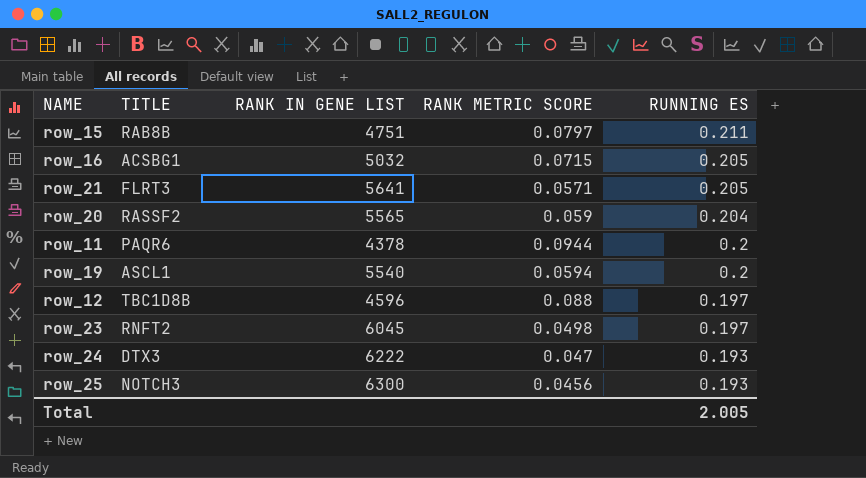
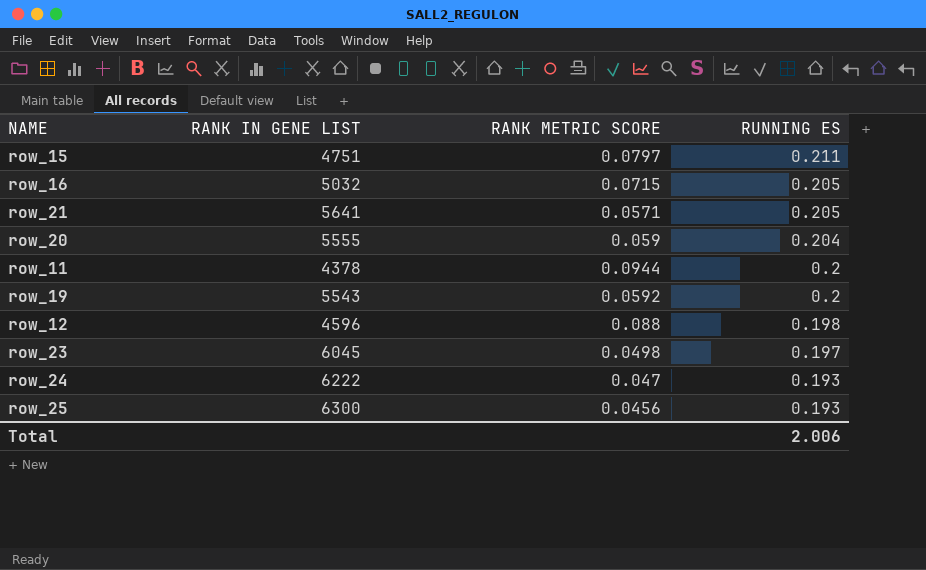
column TITLE | position: 2 -> none
row_20 | RANK IN GENE LIST: 5565 -> 5555
row_19 | RANK IN GENE LIST: 5540 -> 5543
row_19 | RANK METRIC SCORE: 0.0594 -> 0.0592
row_12 | RUNNING ES: 0.197 -> 0.198
Total | RUNNING ES: 2.005 -> 2.006

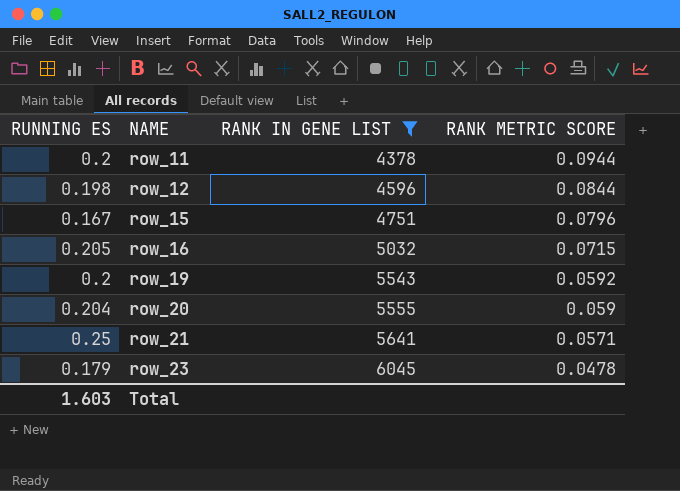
filter: none -> RANK IN GENE LIST <= 6045
row order: RUNNING ES descending -> NAME ascending
column RUNNING ES | position: 4 -> 1
row_12 | RANK METRIC SCORE: 0.088 -> 0.0844
row_15 | RUNNING ES: 0.211 -> 0.167
row_15 | RANK METRIC SCORE: 0.0797 -> 0.0796
row_21 | RUNNING ES: 0.205 -> 0.25
row_23 | RUNNING ES: 0.197 -> 0.179
row_23 | RANK METRIC SCORE: 0.0498 -> 0.0478
Total | RUNNING ES: 2.006 -> 1.603

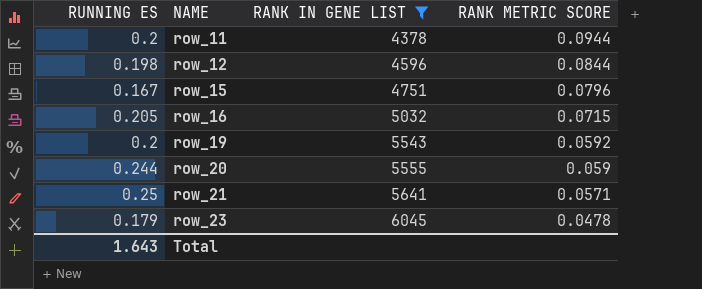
row_20 | RUNNING ES: 0.204 -> 0.244
Total | RUNNING ES: 1.603 -> 1.643

